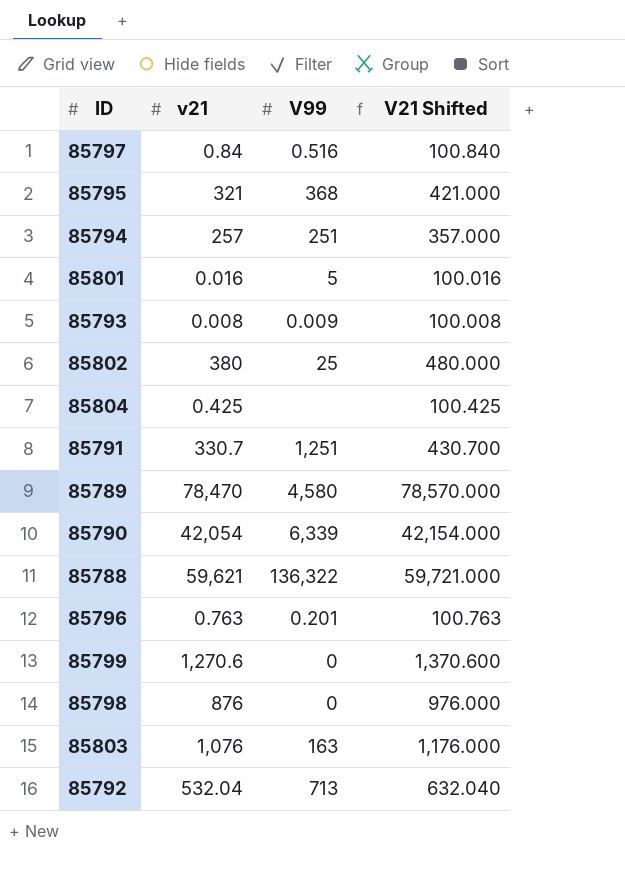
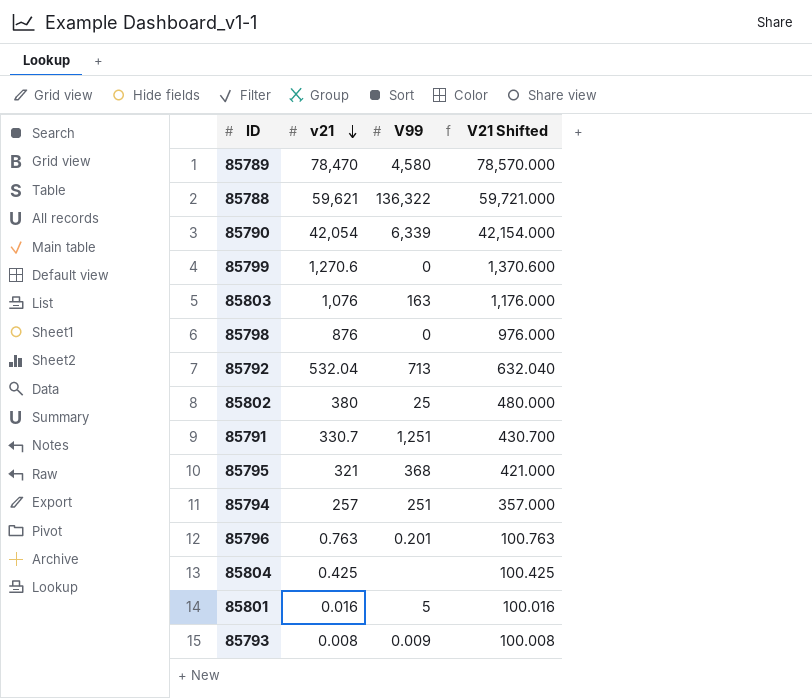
row order: none -> v21 descending
row 85797: 0.84 | 0.516 | 100.840 -> none

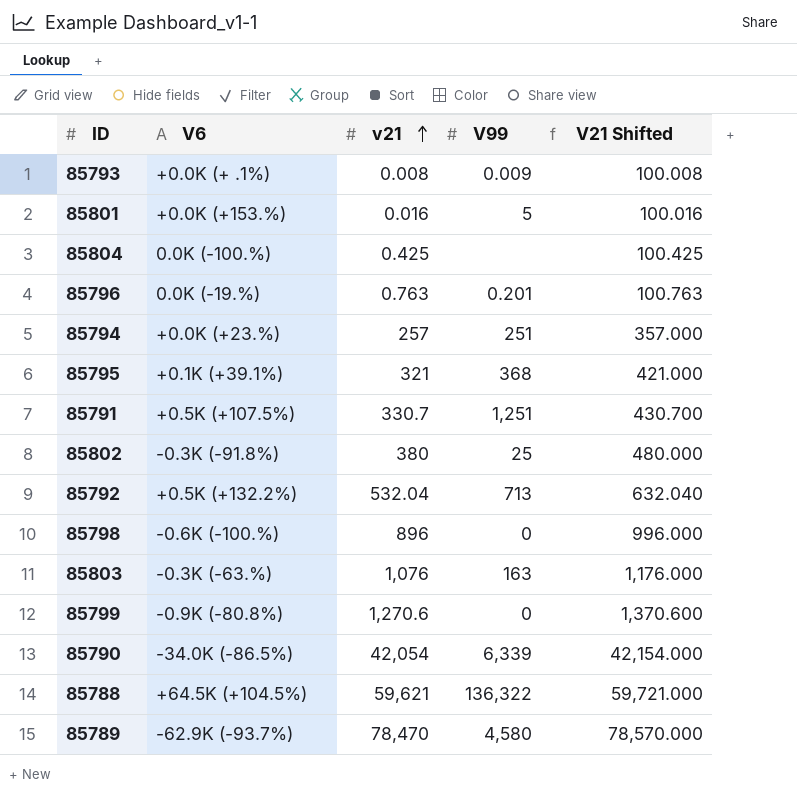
row order: v21 descending -> v21 ascending
column V6 | position: none -> 2
85798 | v21: 876 -> 896
85798 | V21 Shifted: 976.000 -> 996.000

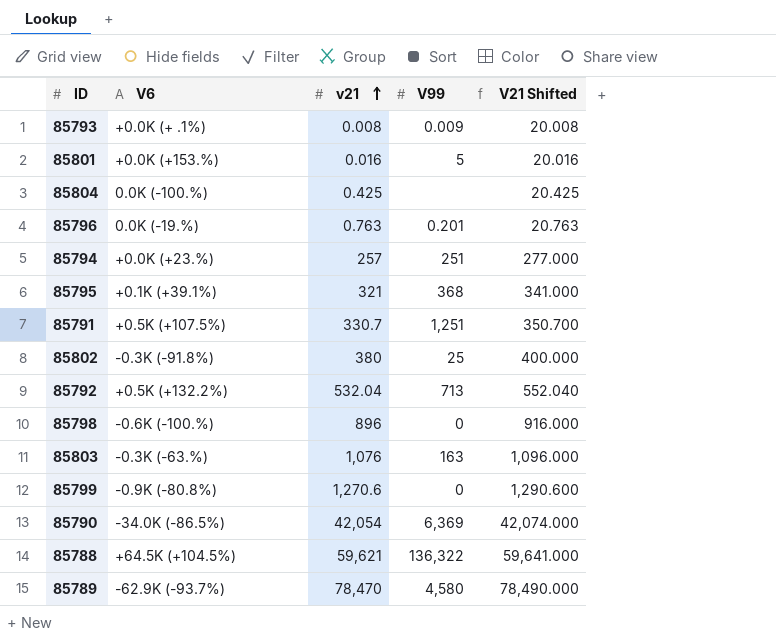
column V21 Shifted | formula: [v21] + 100 -> [v21] + 20
85790 | V99: 6,339 -> 6,369

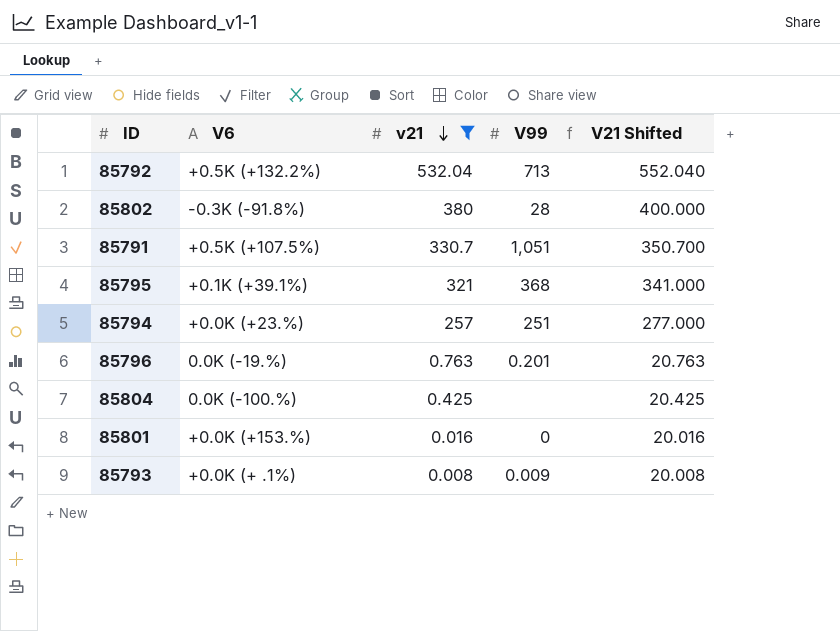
filter: none -> v21 <= 532.04
row order: v21 ascending -> v21 descending
85802 | V99: 25 -> 28
85791 | V99: 1,251 -> 1,051
85801 | V99: 5 -> 0

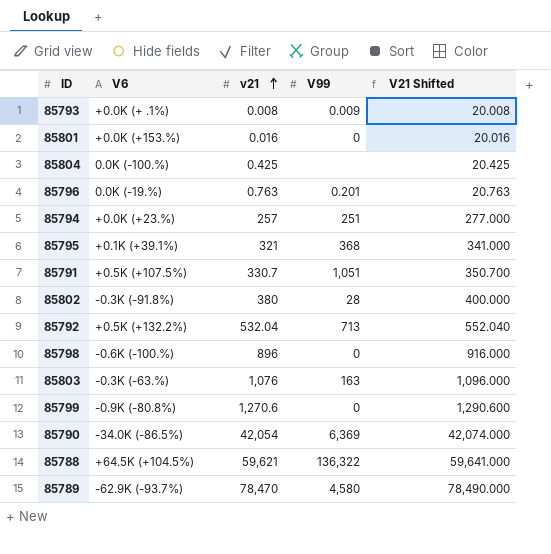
filter: v21 <= 532.04 -> none
row order: v21 descending -> v21 ascending

